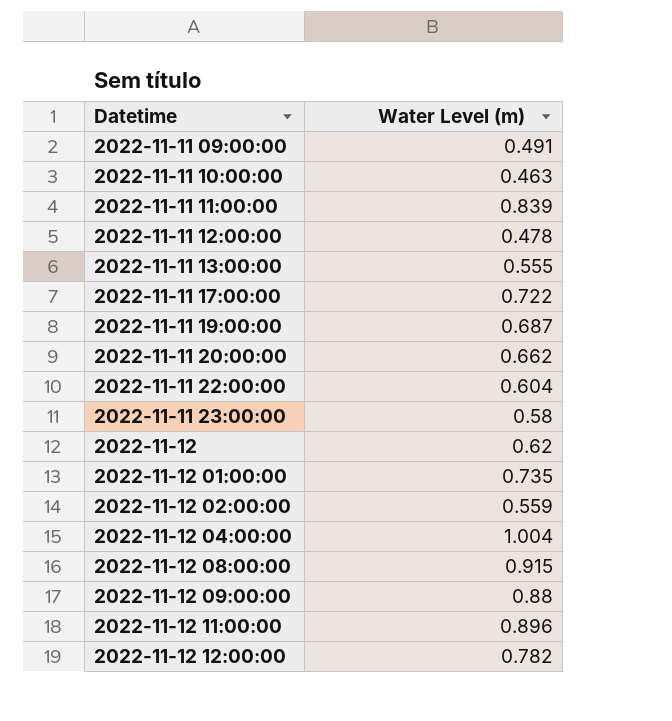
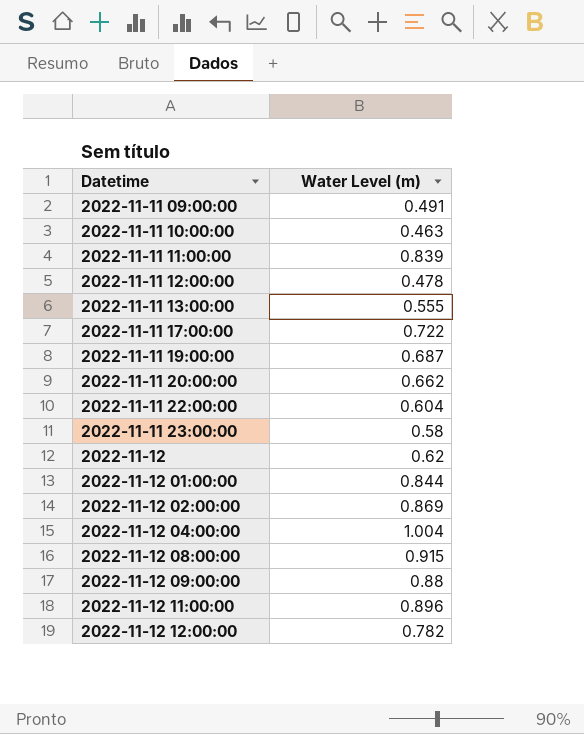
2022-11-12 01:00:00 | Water Level (m): 0.735 -> 0.844
2022-11-12 02:00:00 | Water Level (m): 0.559 -> 0.869

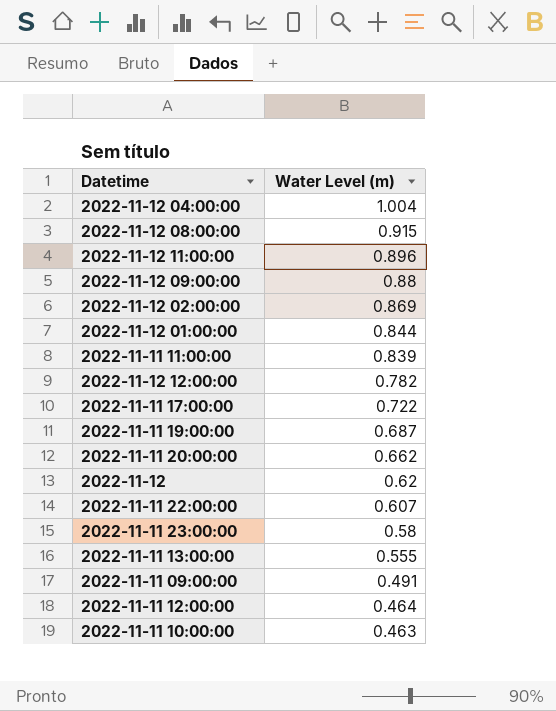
row order: Datetime ascending -> Water Level (m) descending
2022-11-11 22:00:00 | Water Level (m): 0.604 -> 0.607
2022-11-11 12:00:00 | Water Level (m): 0.478 -> 0.464

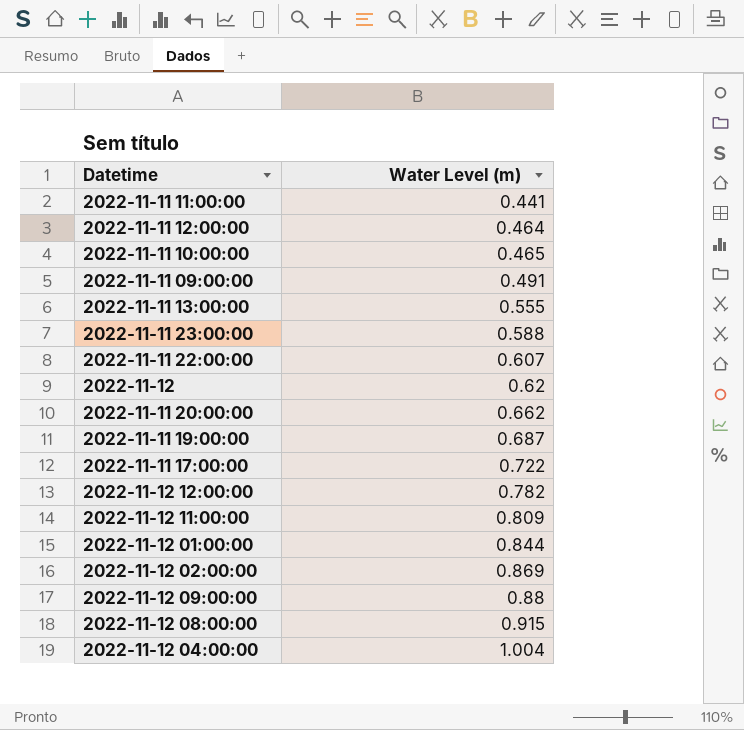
row order: Water Level (m) descending -> Water Level (m) ascending
2022-11-11 11:00:00 | Water Level (m): 0.839 -> 0.441
2022-11-11 10:00:00 | Water Level (m): 0.463 -> 0.465
2022-11-11 23:00:00 | Water Level (m): 0.58 -> 0.588
2022-11-12 11:00:00 | Water Level (m): 0.896 -> 0.809

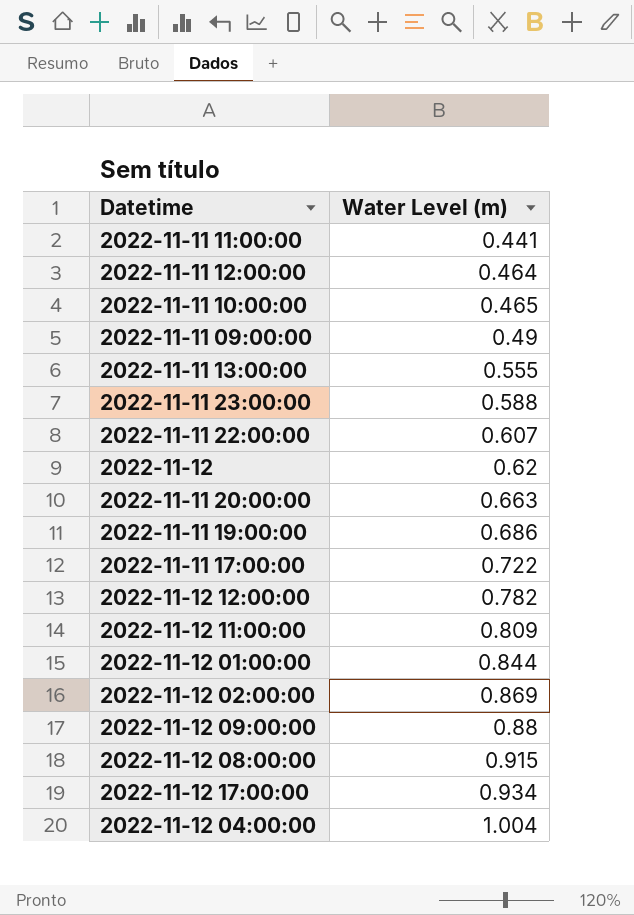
2022-11-11 09:00:00 | Water Level (m): 0.491 -> 0.49
2022-11-11 20:00:00 | Water Level (m): 0.662 -> 0.663
2022-11-11 19:00:00 | Water Level (m): 0.687 -> 0.686
row 2022-11-12 17:00:00: none -> 0.934

